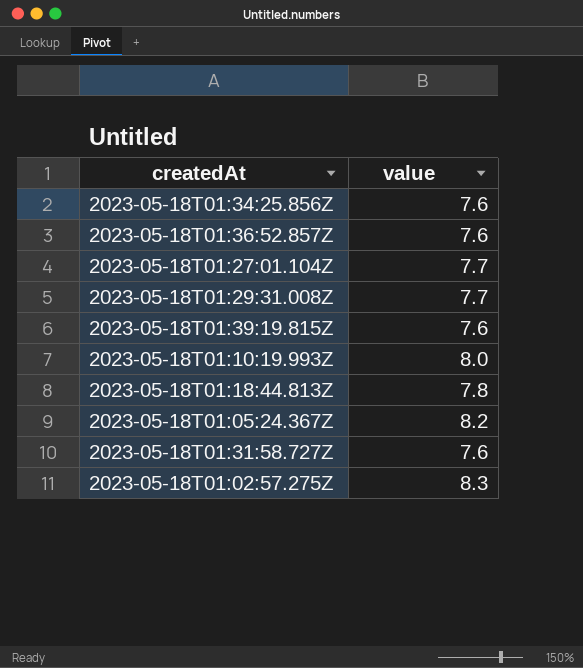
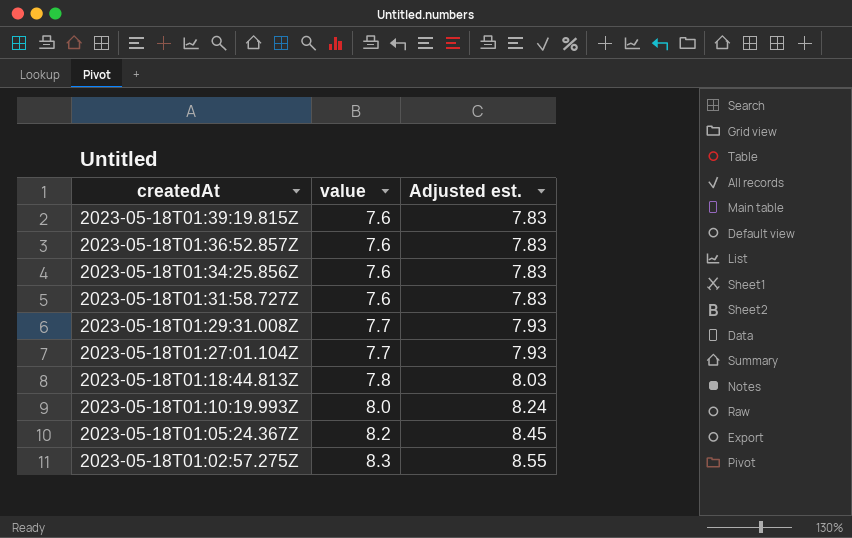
row order: none -> createdAt descending
column Adjusted est. | formula: none -> [value] * 1.03

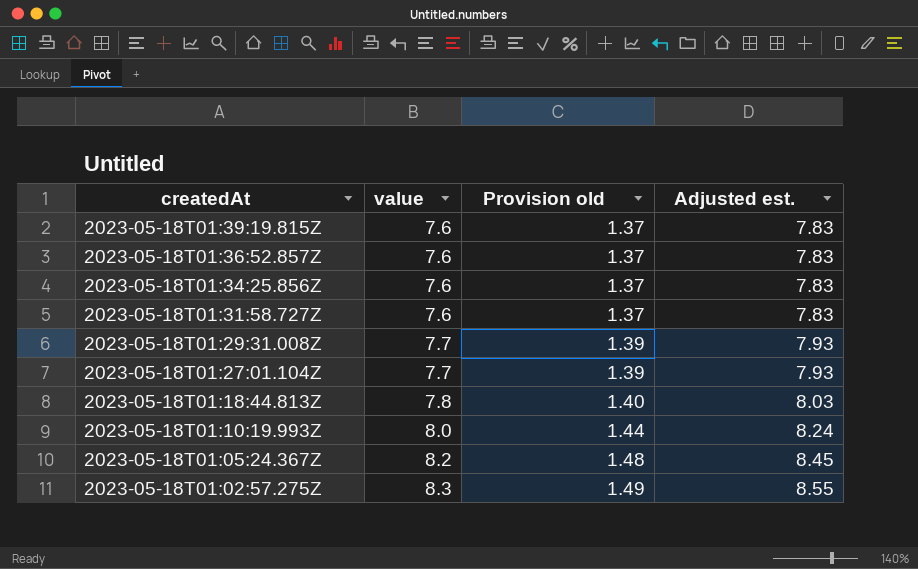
column Provision old | formula: none -> [value] * 0.18

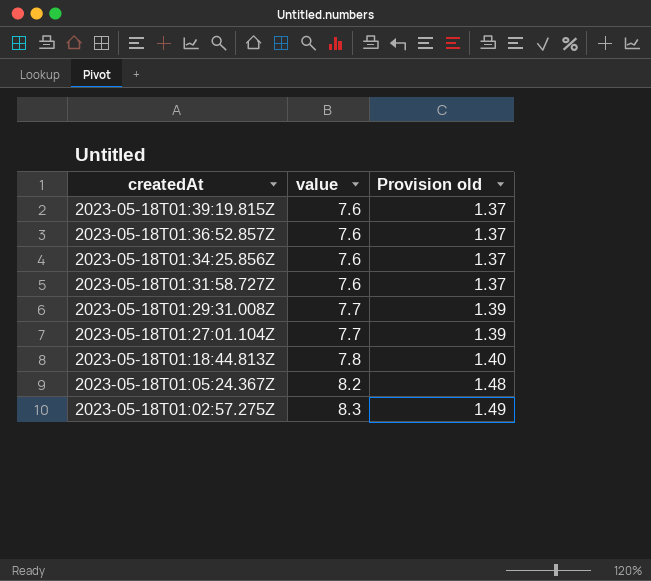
column Adjusted est. | formula: [value] * 1.03 -> none
row 2023-05-18T01:10:19.993Z: 8.0 | 1.44 | 8.24 -> none

